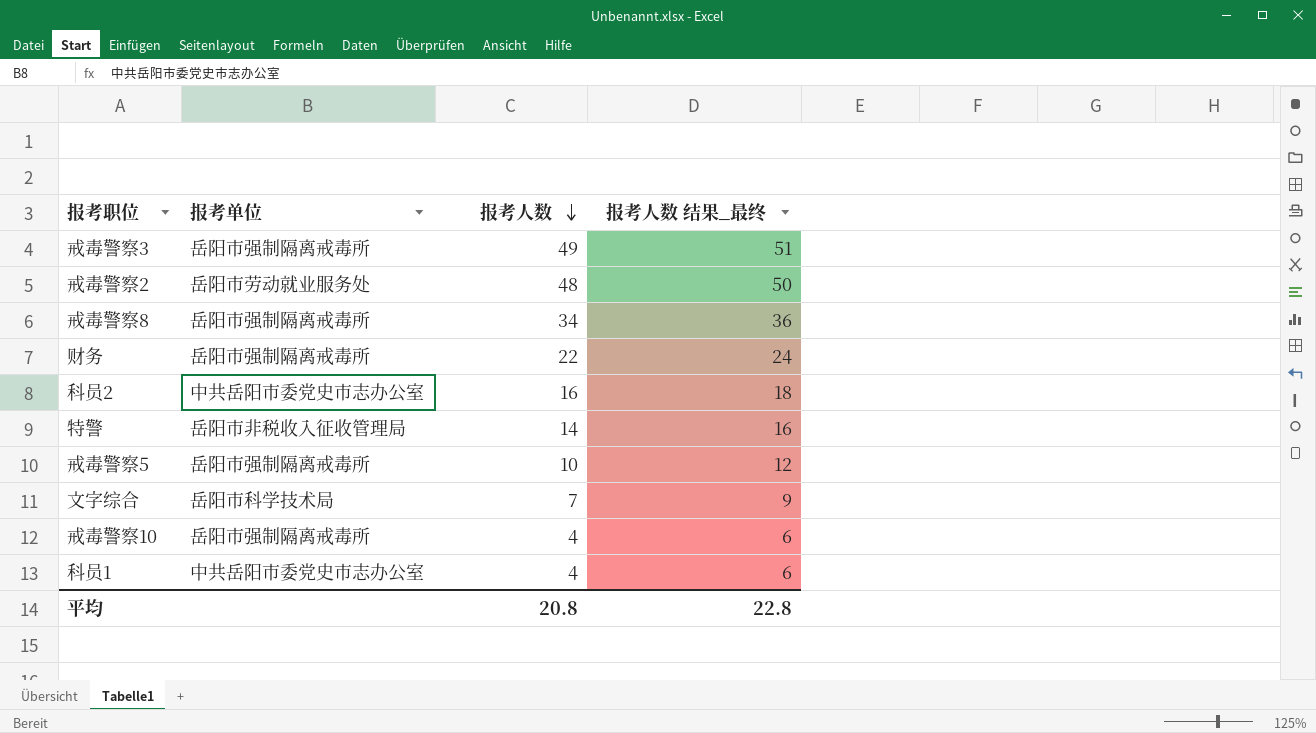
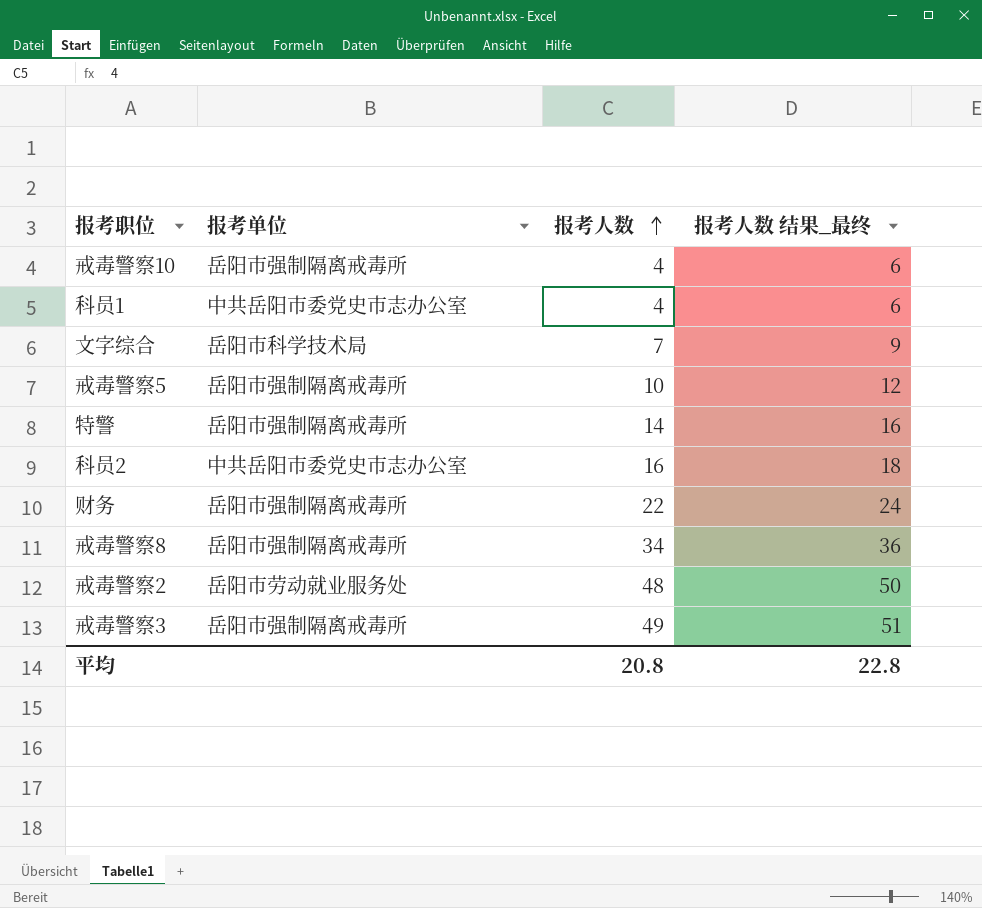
row order: 报考人数 descending -> 报考人数 ascending
特警 | 报考单位: 岳阳市非税收入征收管理局 -> 岳阳市强制隔离戒毒所

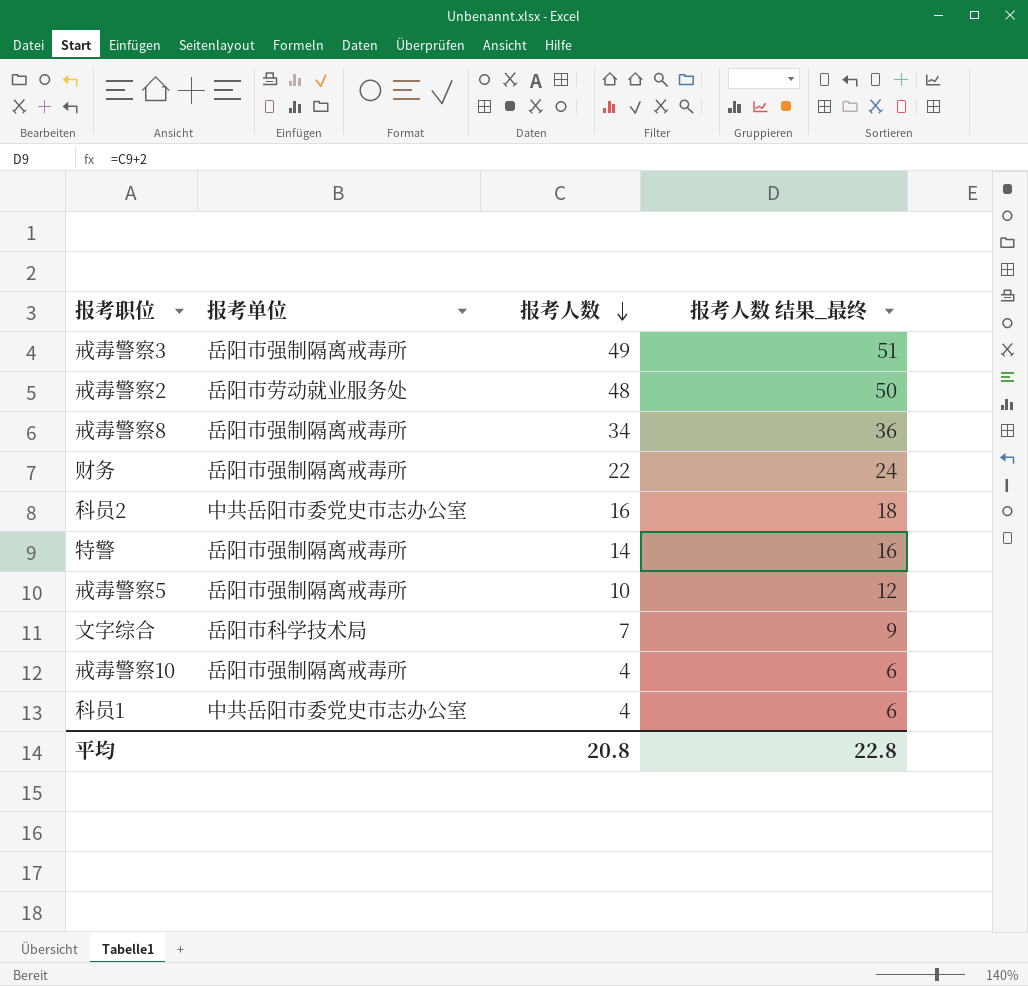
row order: 报考人数 ascending -> 报考人数 descending

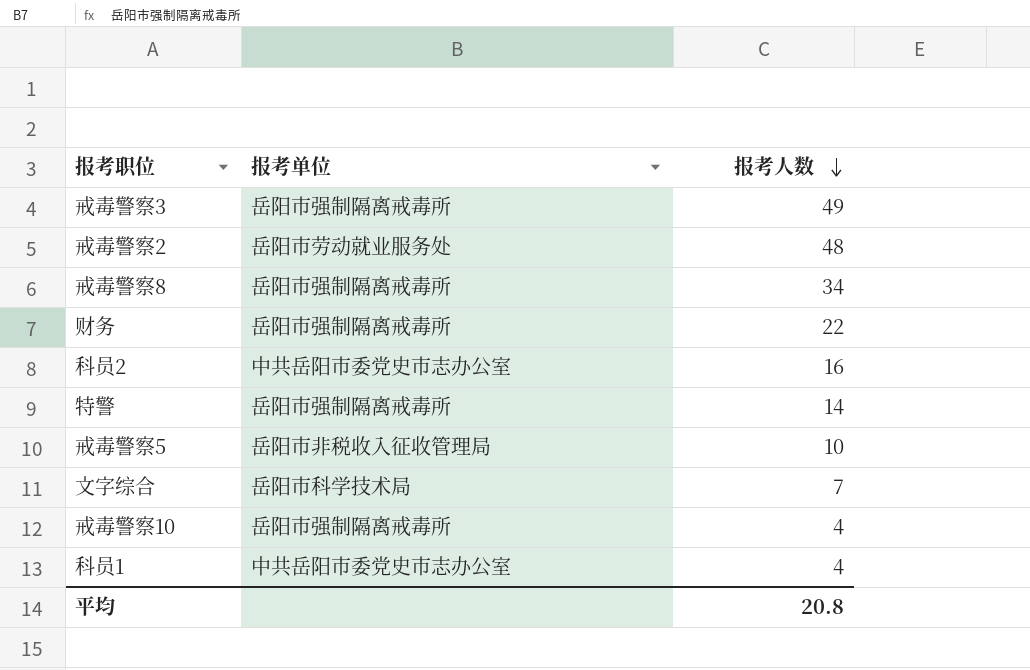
column 报考人数 结果_最终 | formula: [报考人数] + 2 -> none
戒毒警察5 | 报考单位: 岳阳市强制隔离戒毒所 -> 岳阳市非税收入征收管理局

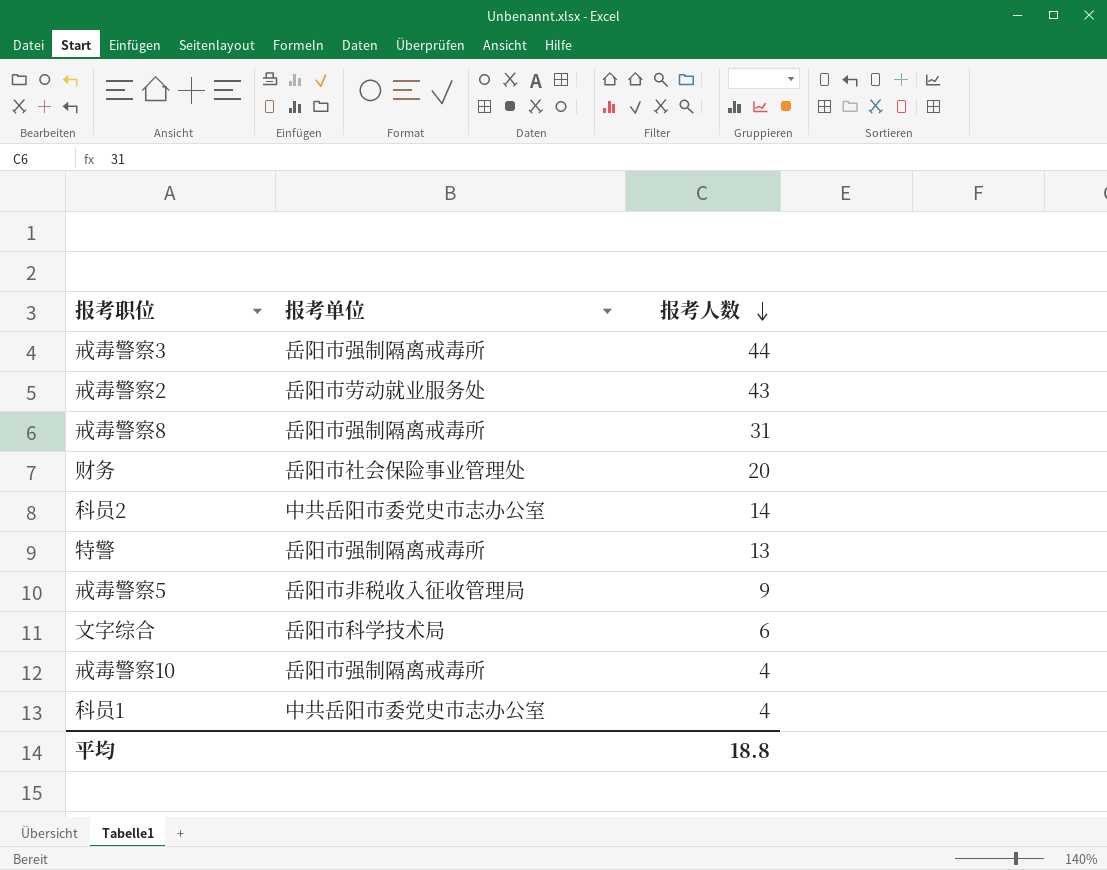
戒毒警察3 | 报考人数: 49 -> 44
戒毒警察2 | 报考人数: 48 -> 43
戒毒警察8 | 报考人数: 34 -> 31
财务 | 报考单位: 岳阳市强制隔离戒毒所 -> 岳阳市社会保险事业管理处
财务 | 报考人数: 22 -> 20
科员2 | 报考人数: 16 -> 14
特警 | 报考人数: 14 -> 13
戒毒警察5 | 报考人数: 10 -> 9
文字综合 | 报考人数: 7 -> 6
平均 | 报考人数: 20.8 -> 18.8

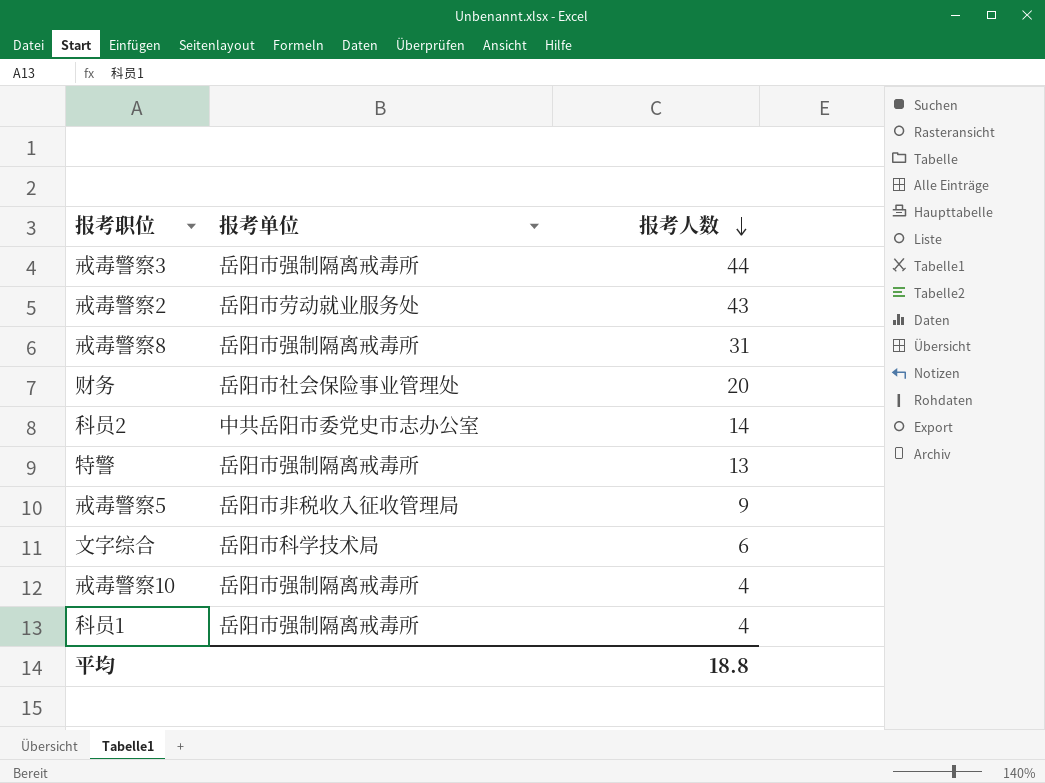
科员1 | 报考单位: 中共岳阳市委党史市志办公室 -> 岳阳市强制隔离戒毒所

